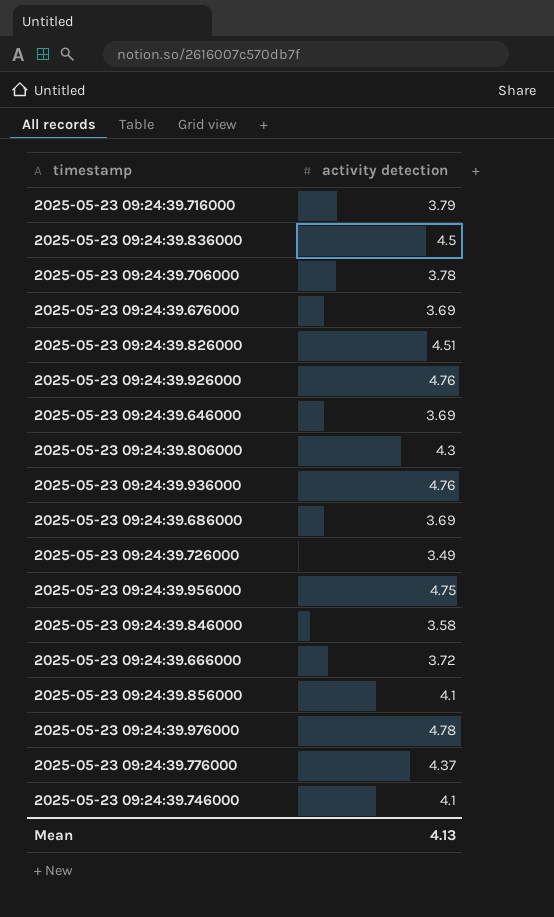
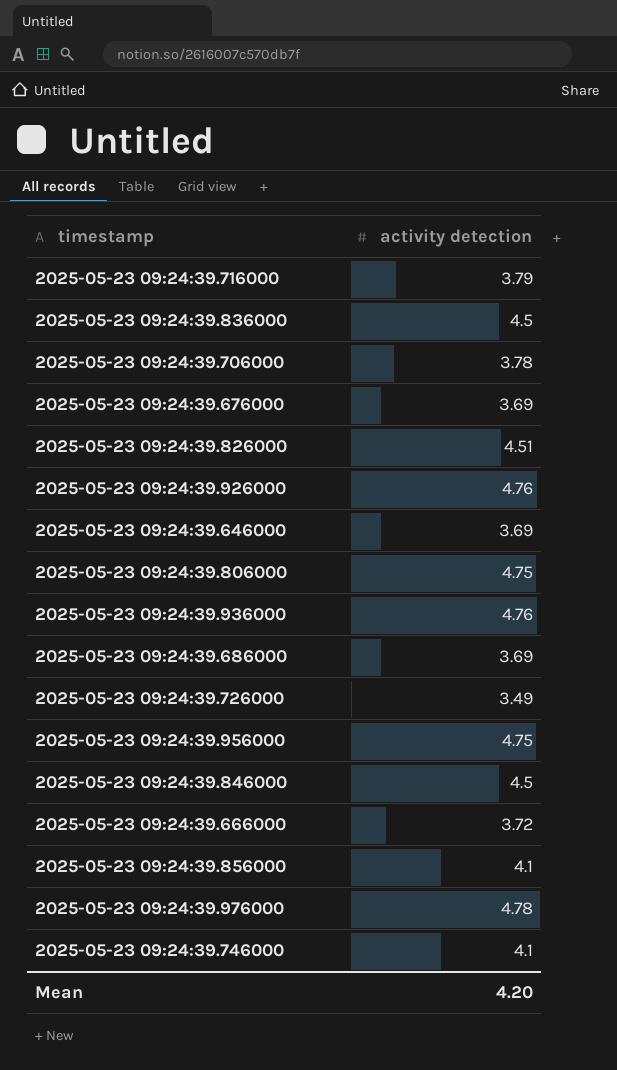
row 2025-05-23 09:24:39.776000: 4.37 -> none
2025-05-23 09:24:39.806000 | activity detection: 4.3 -> 4.75
2025-05-23 09:24:39.846000 | activity detection: 3.58 -> 4.5
Mean | activity detection: 4.13 -> 4.20

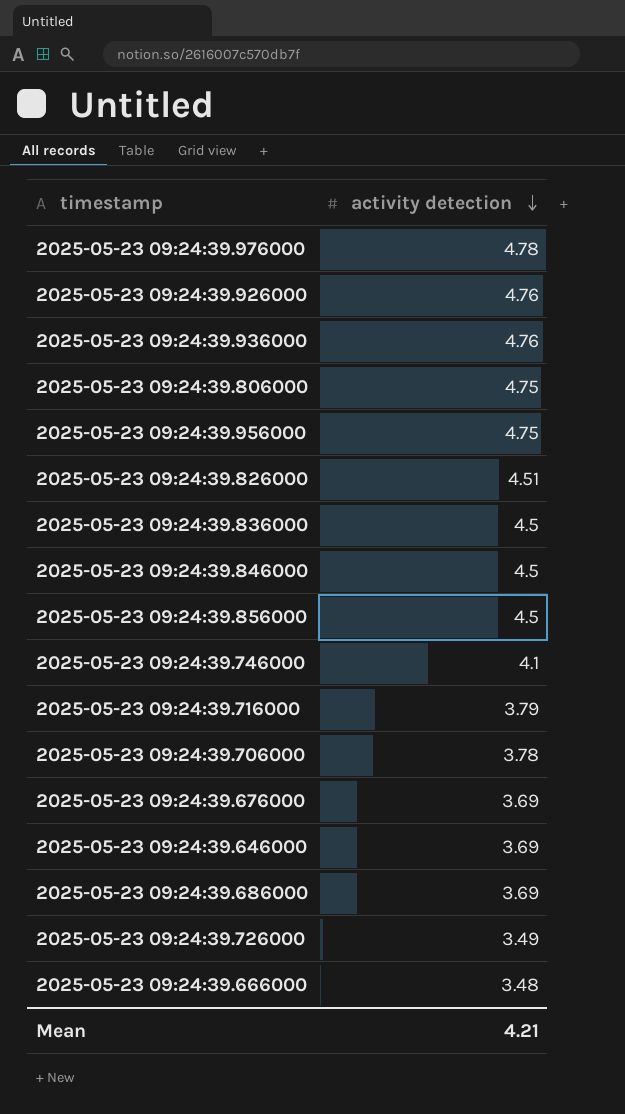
row order: none -> activity detection descending
2025-05-23 09:24:39.856000 | activity detection: 4.1 -> 4.5
2025-05-23 09:24:39.666000 | activity detection: 3.72 -> 3.48
Mean | activity detection: 4.20 -> 4.21

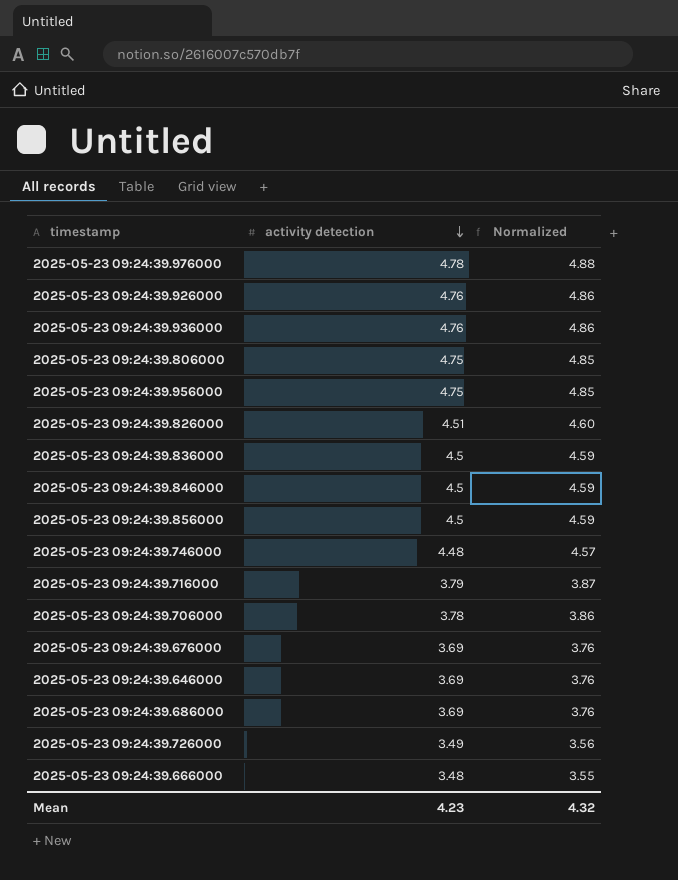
column Normalized | formula: none -> [activity detection] * 1.02
2025-05-23 09:24:39.746000 | activity detection: 4.1 -> 4.48
Mean | activity detection: 4.21 -> 4.23

